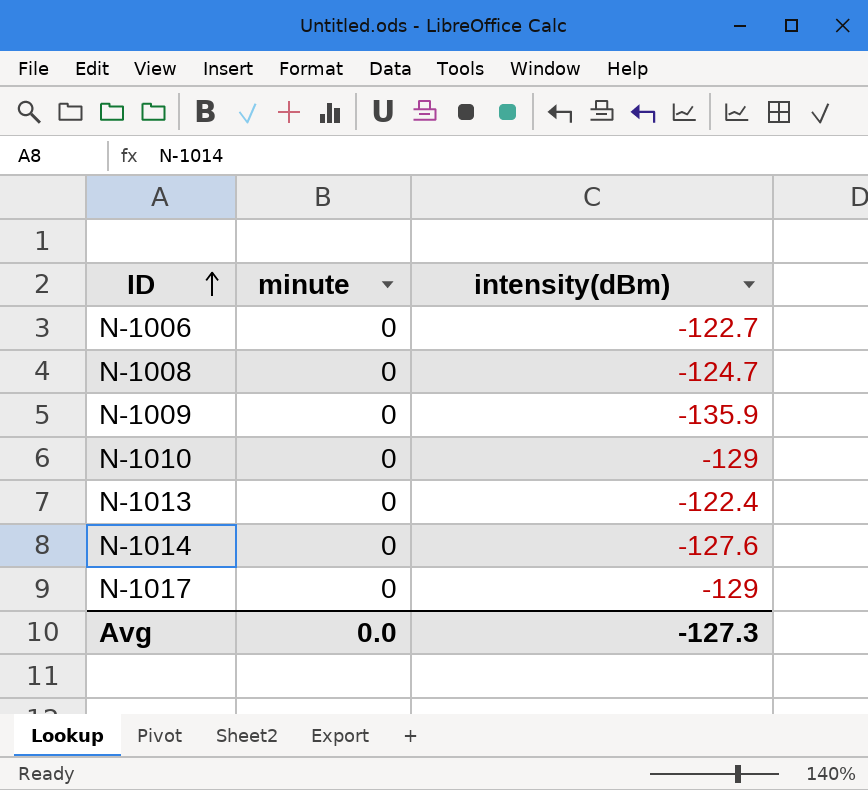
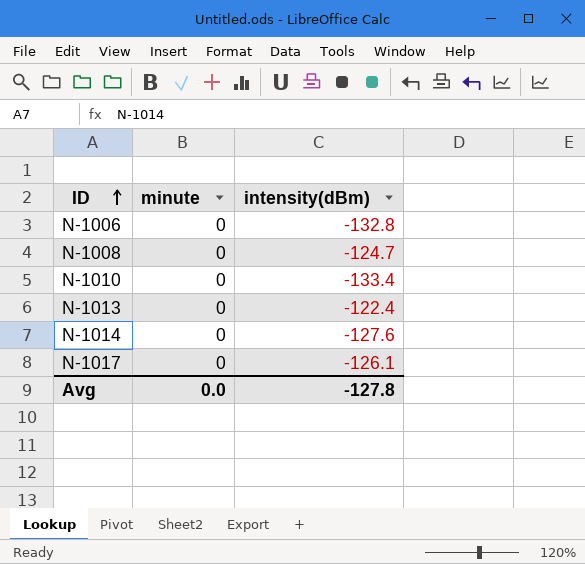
row N-1009: 0 | -135.9 -> none
N-1006 | intensity(dBm): -122.7 -> -132.8
N-1010 | intensity(dBm): -129 -> -133.4
N-1017 | intensity(dBm): -129 -> -126.1
Avg | intensity(dBm): -127.3 -> -127.8

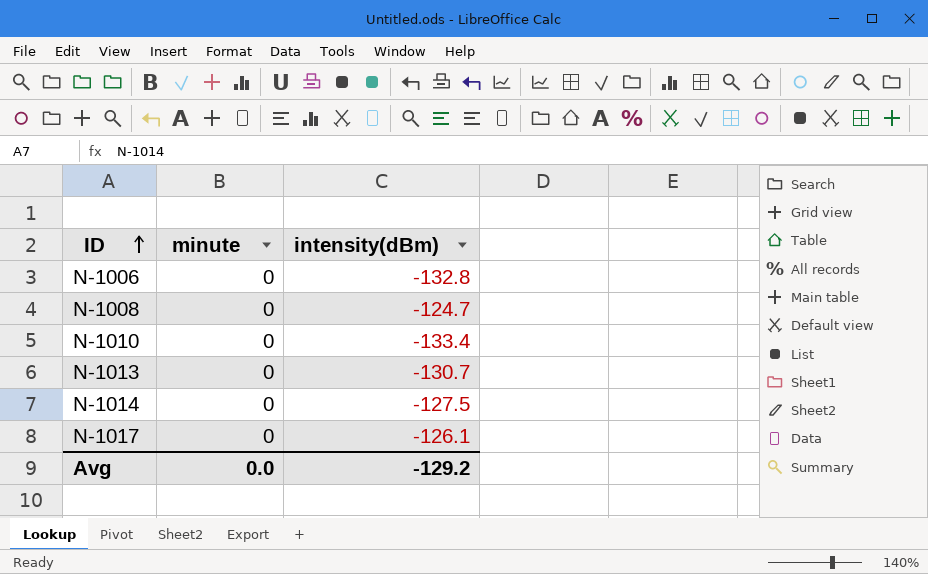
N-1013 | intensity(dBm): -122.4 -> -130.7
N-1014 | intensity(dBm): -127.6 -> -127.5
Avg | intensity(dBm): -127.8 -> -129.2

